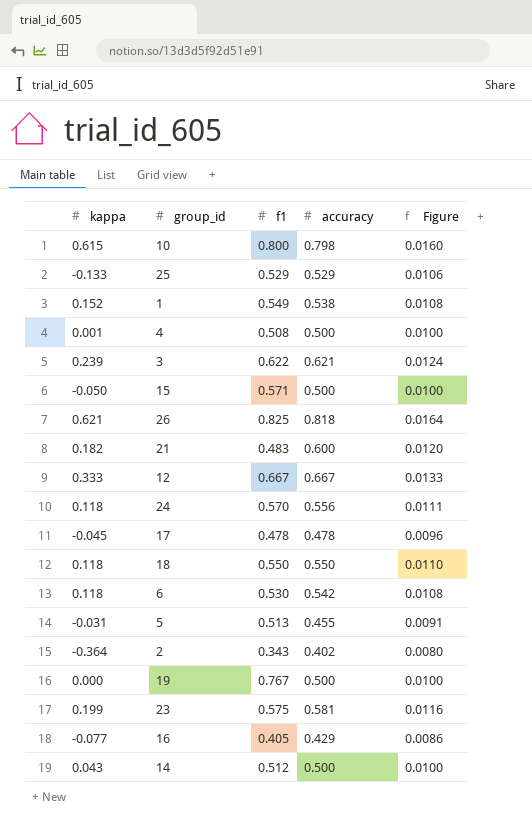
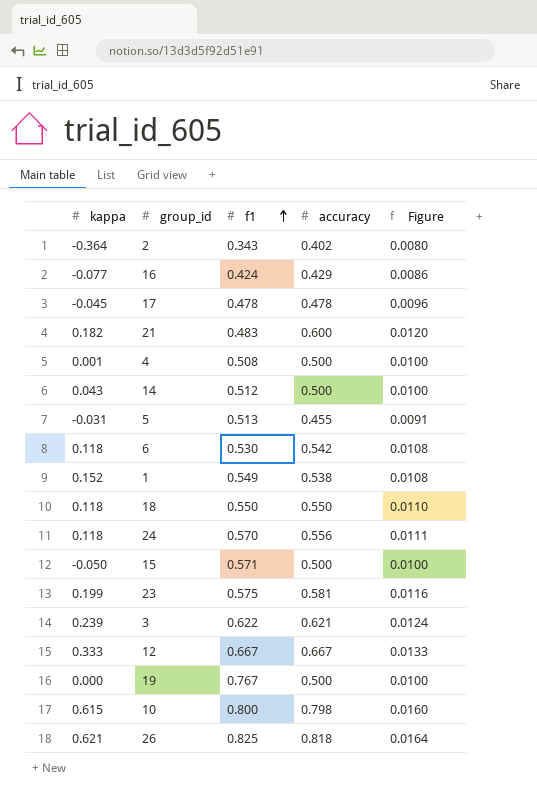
row order: none -> f1 ascending
row 25: -0.133 | 0.529 | 0.529 | 0.0106 -> none
16 | f1: 0.405 -> 0.424

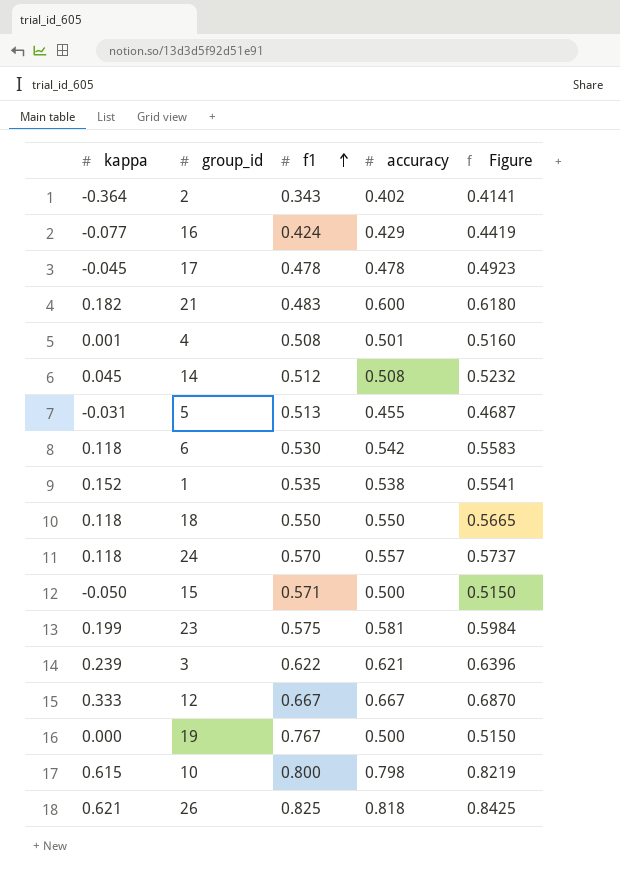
column Figure | formula: [accuracy] * 0.02 -> [accuracy] * 1.03
4 | accuracy: 0.500 -> 0.501
14 | kappa: 0.043 -> 0.045
14 | accuracy: 0.500 -> 0.508
1 | f1: 0.549 -> 0.535
24 | accuracy: 0.556 -> 0.557

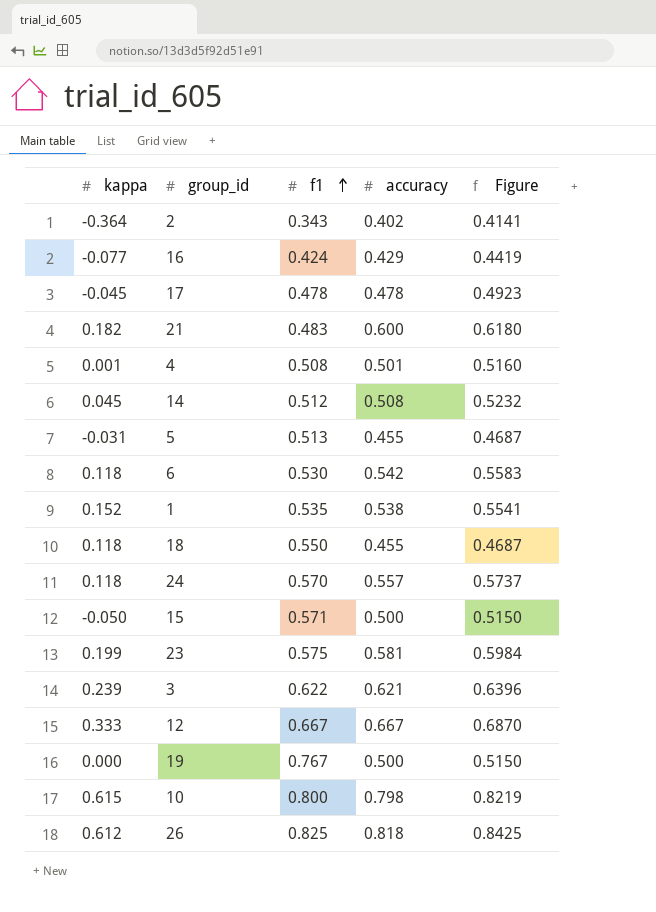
18 | accuracy: 0.550 -> 0.455
18 | Figure: 0.5665 -> 0.4687
26 | kappa: 0.621 -> 0.612

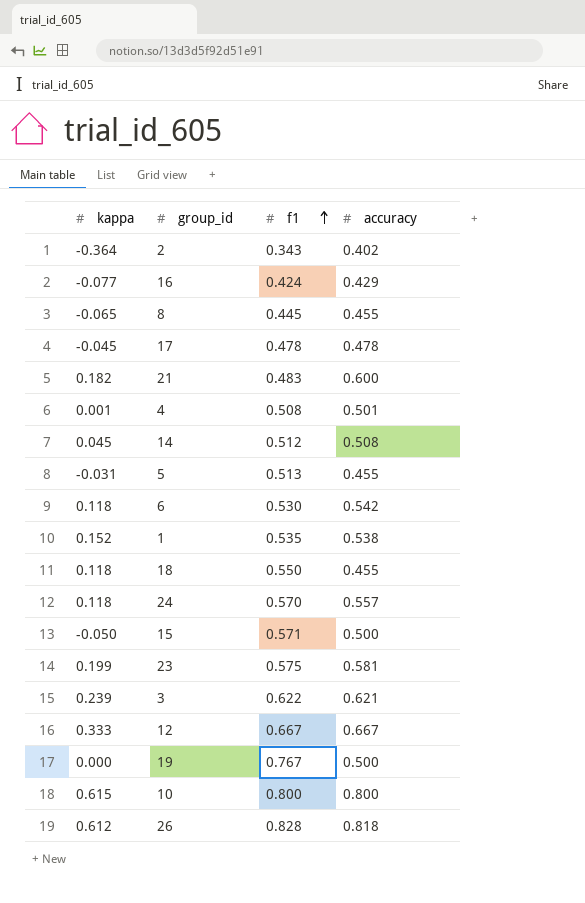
column Figure | formula: [accuracy] * 1.03 -> none
row 8: none -> -0.065 | 0.445 | 0.455
10 | accuracy: 0.798 -> 0.800
26 | f1: 0.825 -> 0.828

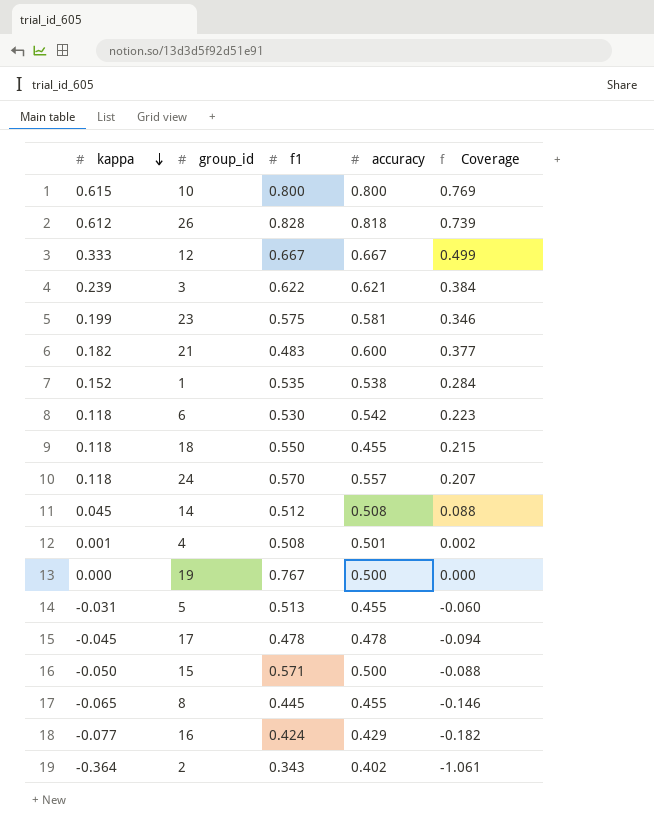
row order: f1 ascending -> kappa descending
column Coverage | formula: none -> [kappa] / [f1]

